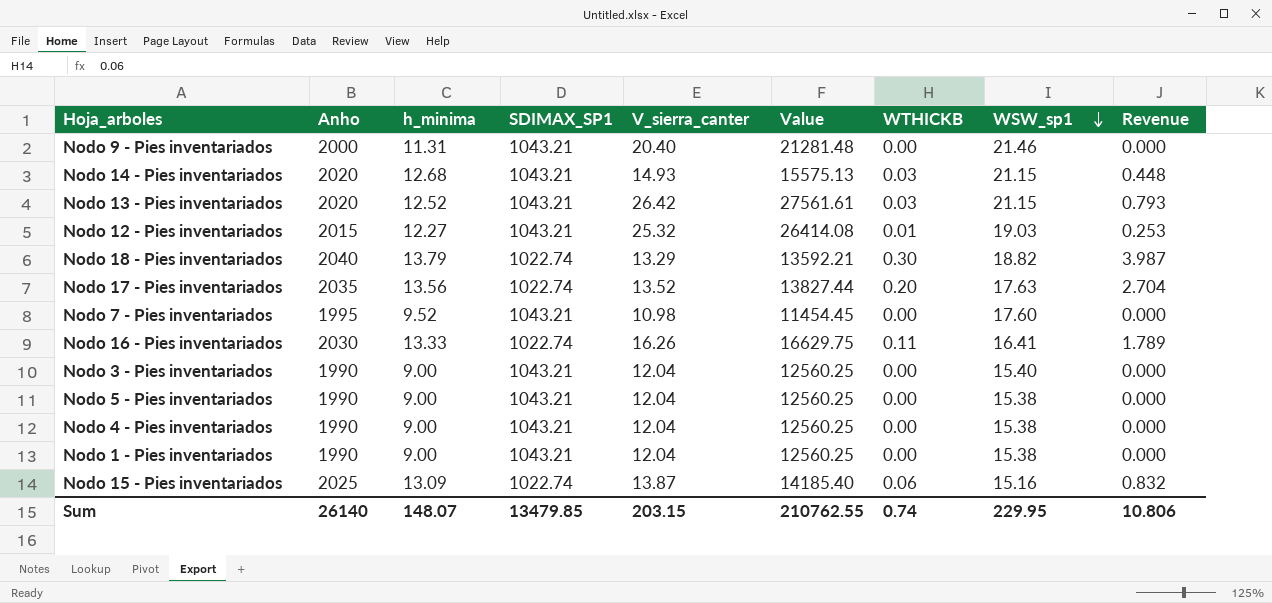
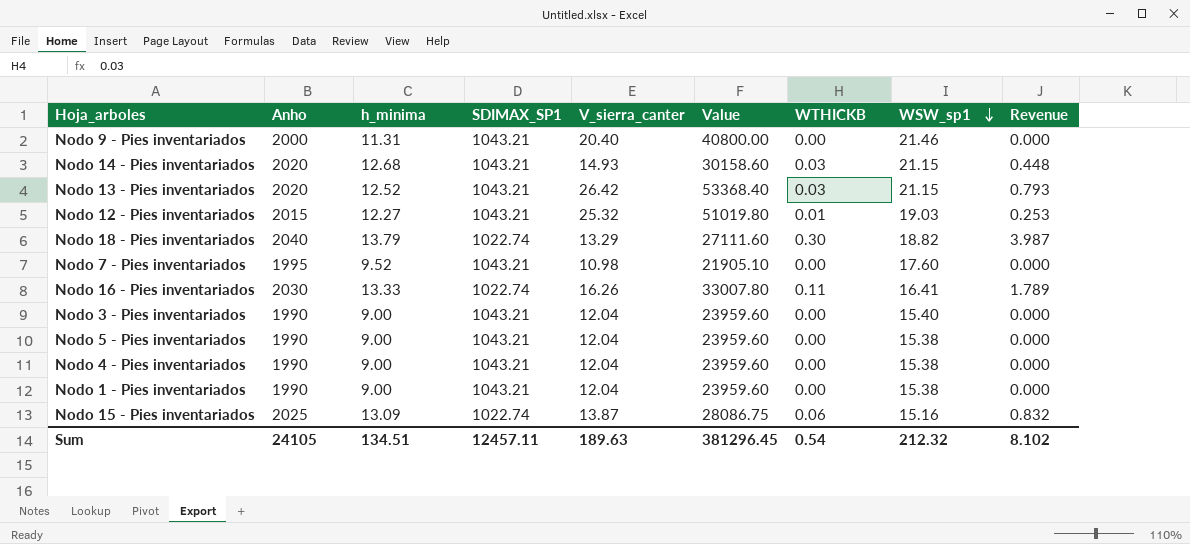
column Value | formula: [SDIMAX_SP1] * [V_sierra_canter] -> [Anho] * [V_sierra_canter]
row Nodo 17 - Pies inventariados: 2035 | 13.56 | 1022.74 | 13.52 | 13827.44 | 0.20 | 17.63 | 2.704 -> none
Sum | Anho: 26140 -> 24105
Sum | h_minima: 148.07 -> 134.51
Sum | SDIMAX_SP1: 13479.85 -> 12457.11
Sum | V_sierra_canter: 203.15 -> 189.63
Sum | Value: 210762.55 -> 381296.45
Sum | WTHICKB: 0.74 -> 0.54
Sum | WSW_sp1: 229.95 -> 212.32
Sum | Revenue: 10.806 -> 8.102

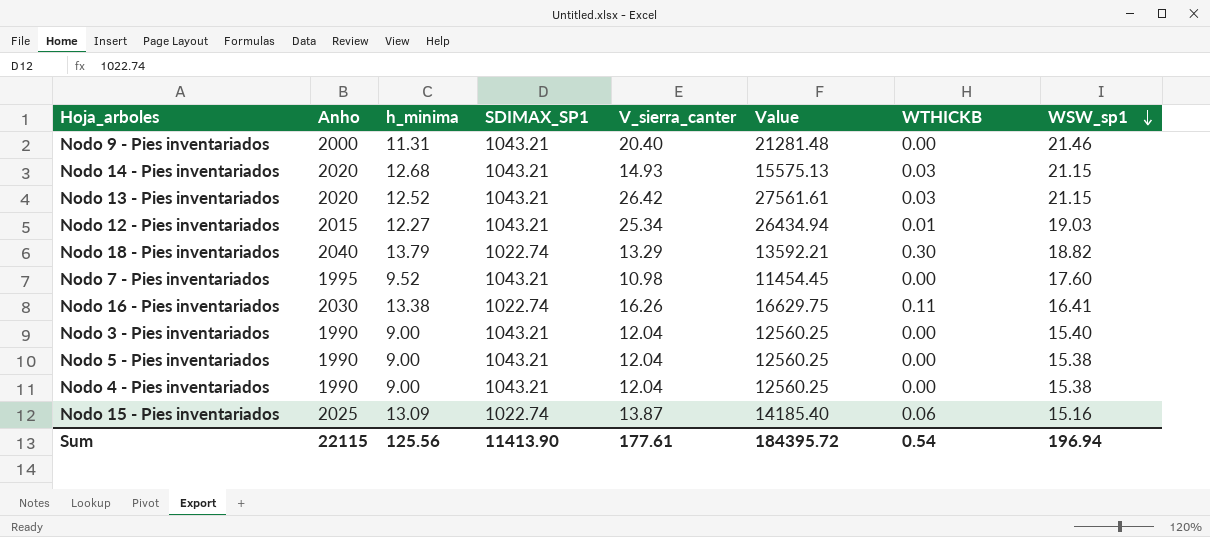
column Revenue | formula: [V_sierra_canter] * [WTHICKB] -> none
column Value | formula: [Anho] * [V_sierra_canter] -> [SDIMAX_SP1] * [V_sierra_canter]
row Nodo 1 - Pies inventariados: 1990 | 9.00 | 1043.21 | 12.04 | 23959.60 | 0.00 | 15.38 | 0.000 -> none
Nodo 12 - Pies inventariados | V_sierra_canter: 25.32 -> 25.34
Nodo 16 - Pies inventariados | h_minima: 13.33 -> 13.38
Sum | Anho: 24105 -> 22115
Sum | h_minima: 134.51 -> 125.56
Sum | SDIMAX_SP1: 12457.11 -> 11413.90
Sum | V_sierra_canter: 189.63 -> 177.61
Sum | Value: 381296.45 -> 184395.72
Sum | WSW_sp1: 212.32 -> 196.94

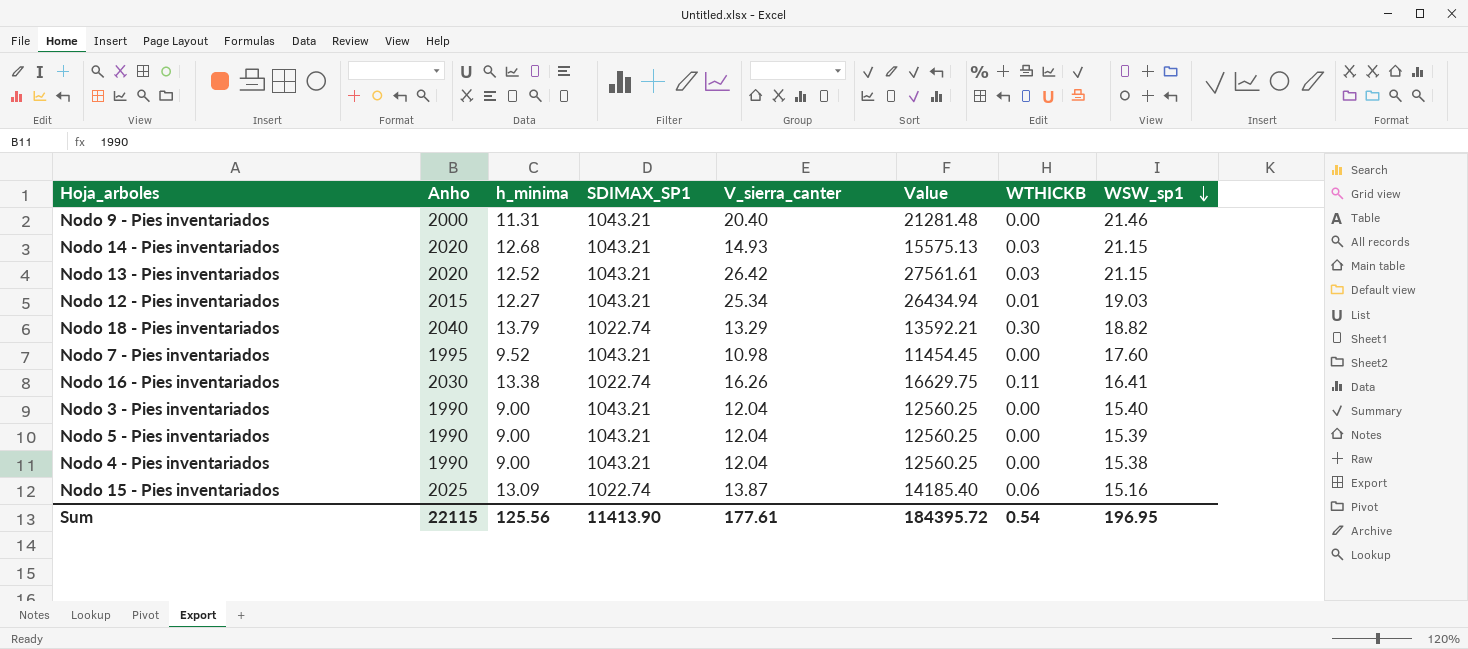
Nodo 5 - Pies inventariados | WSW_sp1: 15.38 -> 15.39
Sum | WSW_sp1: 196.94 -> 196.95

